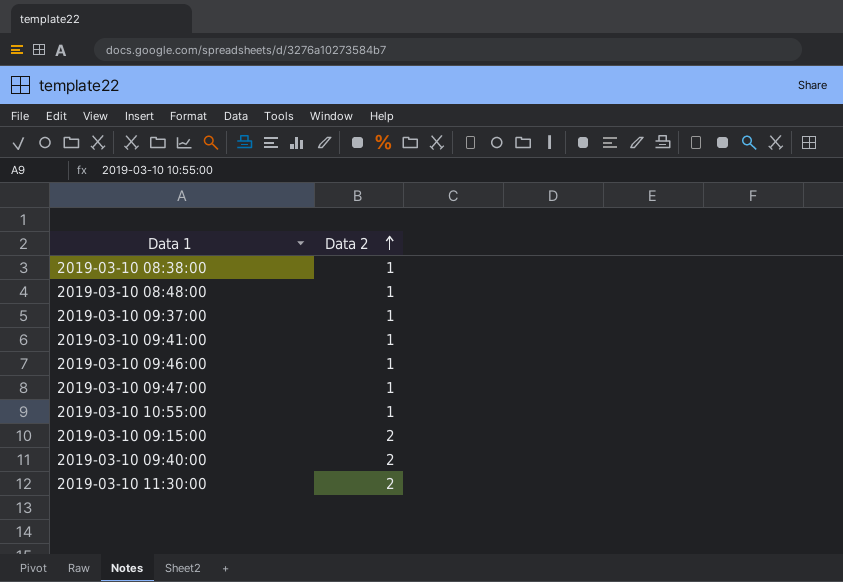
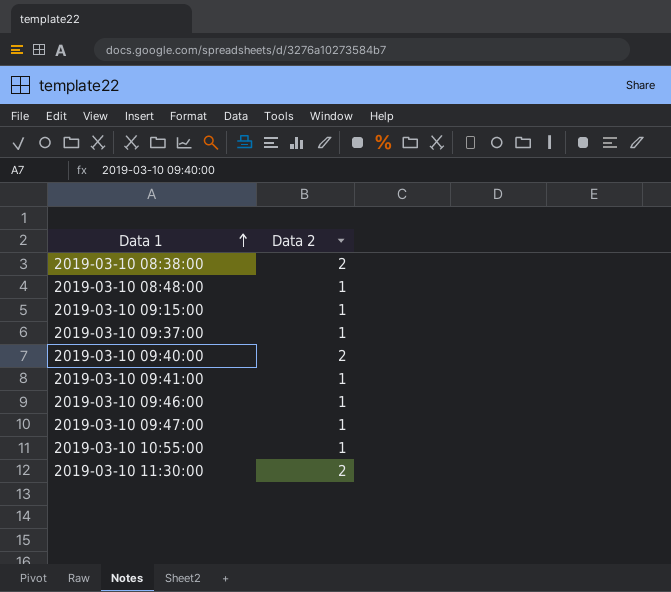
row order: Data 2 ascending -> Data 1 ascending
2019-03-10 08:38:00 | Data 2: 1 -> 2
2019-03-10 09:15:00 | Data 2: 2 -> 1

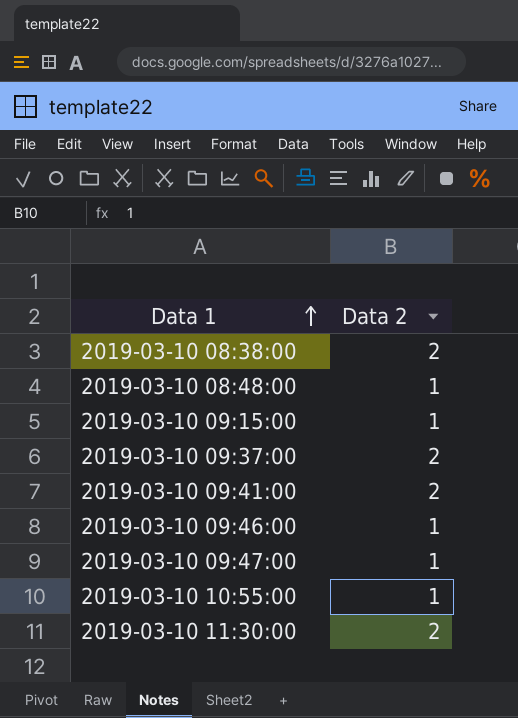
row 2019-03-10 09:40:00: 2 -> none
2019-03-10 09:37:00 | Data 2: 1 -> 2
2019-03-10 09:41:00 | Data 2: 1 -> 2

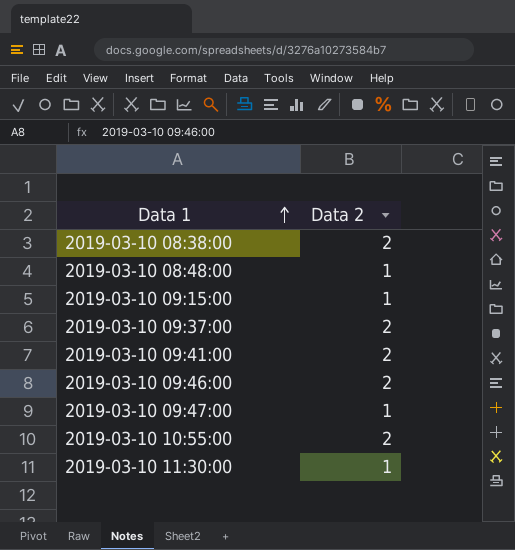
2019-03-10 09:46:00 | Data 2: 1 -> 2
2019-03-10 10:55:00 | Data 2: 1 -> 2
2019-03-10 11:30:00 | Data 2: 2 -> 1

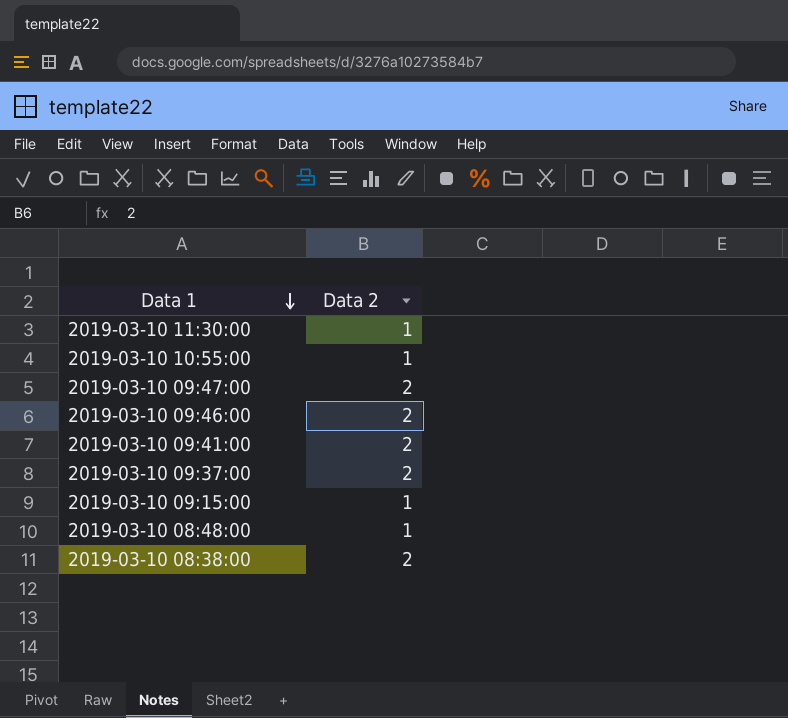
row order: Data 1 ascending -> Data 1 descending
2019-03-10 10:55:00 | Data 2: 2 -> 1
2019-03-10 09:47:00 | Data 2: 1 -> 2

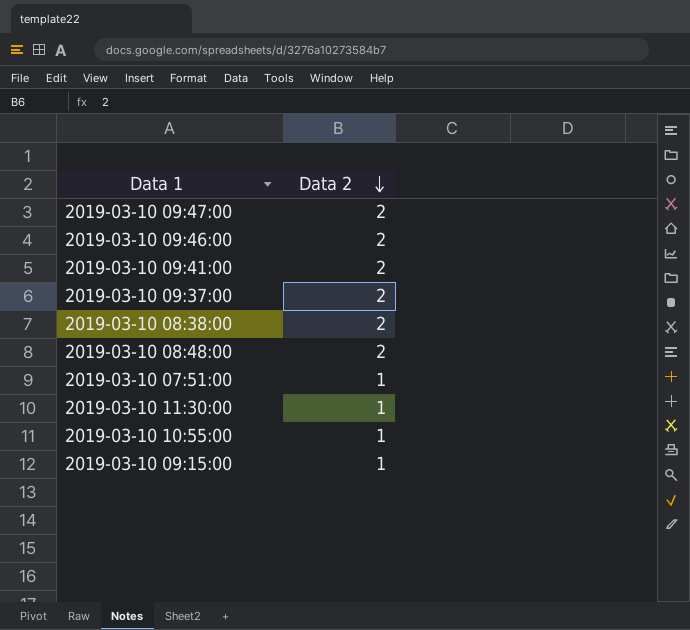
row order: Data 1 descending -> Data 2 descending
2019-03-10 08:48:00 | Data 2: 1 -> 2
row 2019-03-10 07:51:00: none -> 1

